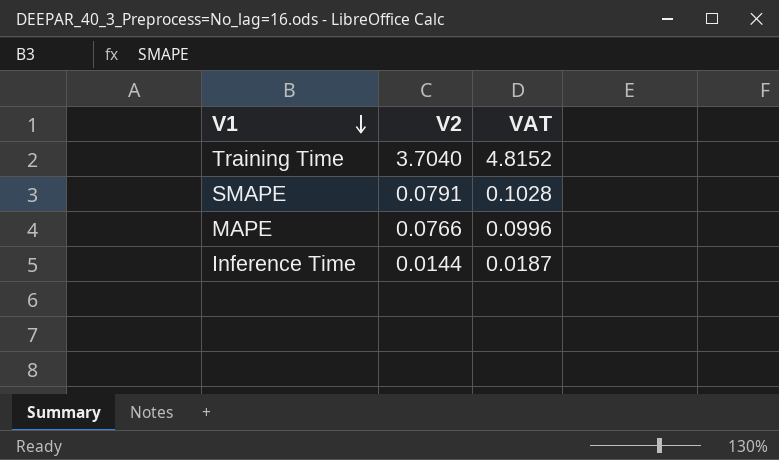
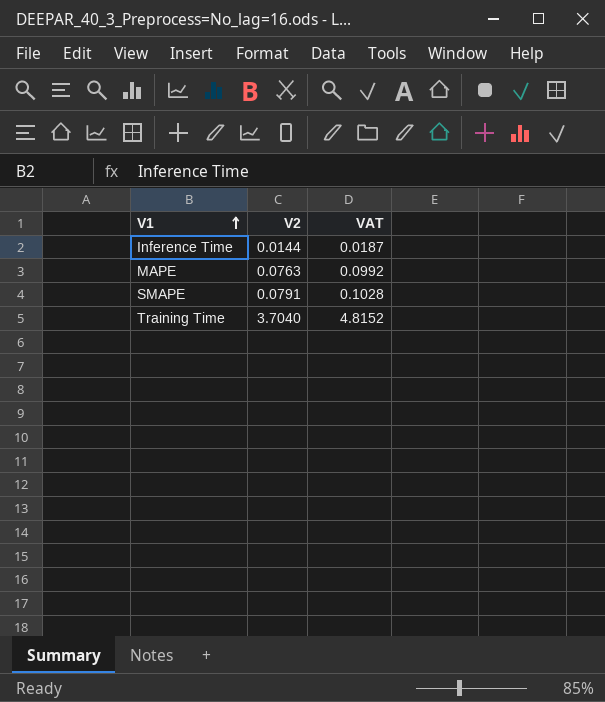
row order: V1 descending -> V1 ascending
MAPE | V2: 0.0766 -> 0.0763
MAPE | VAT: 0.0996 -> 0.0992

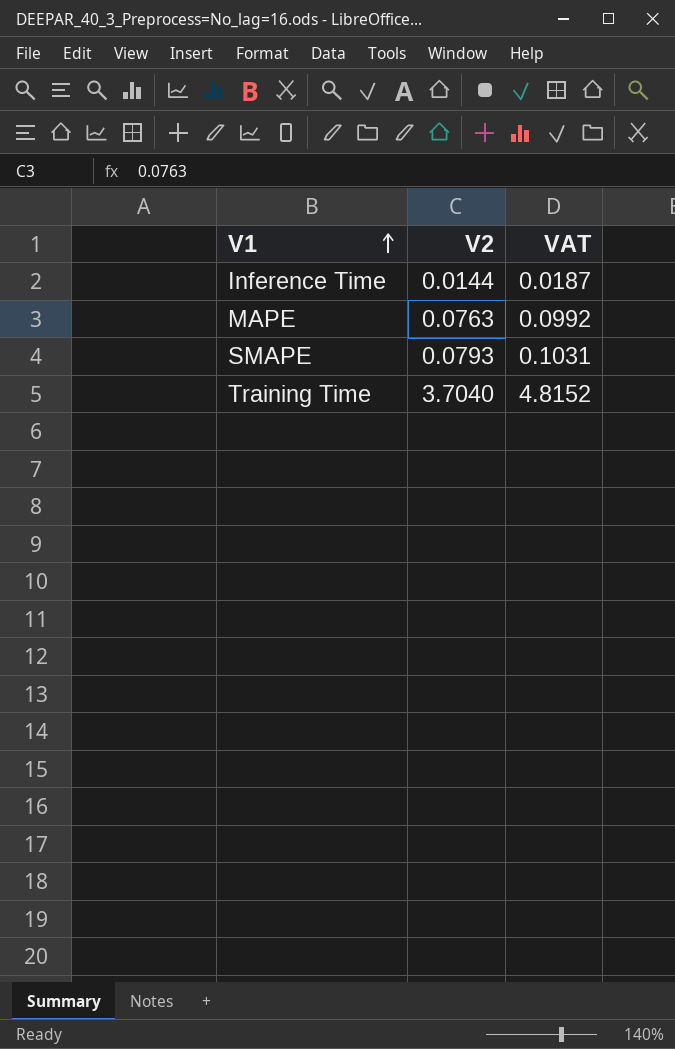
SMAPE | V2: 0.0791 -> 0.0793
SMAPE | VAT: 0.1028 -> 0.1031

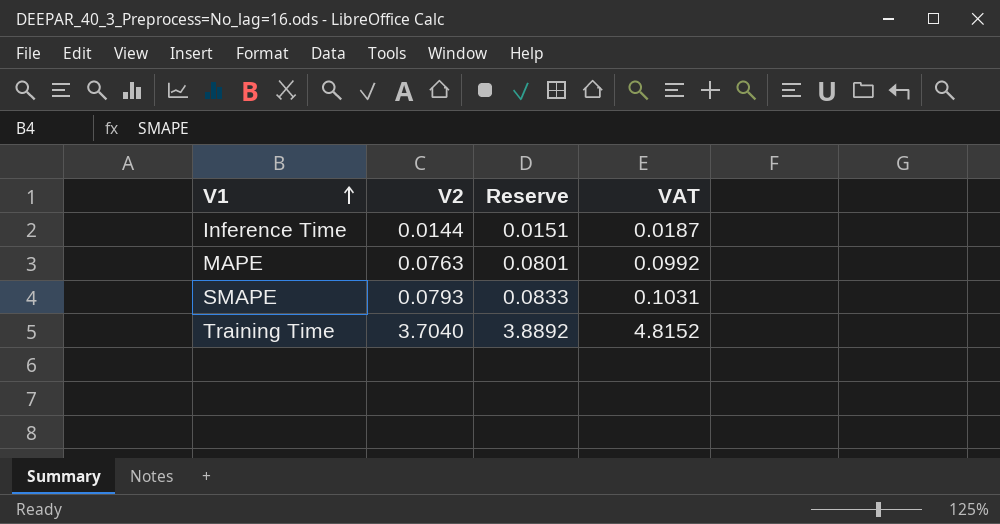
column Reserve | formula: none -> [V2] * 1.05

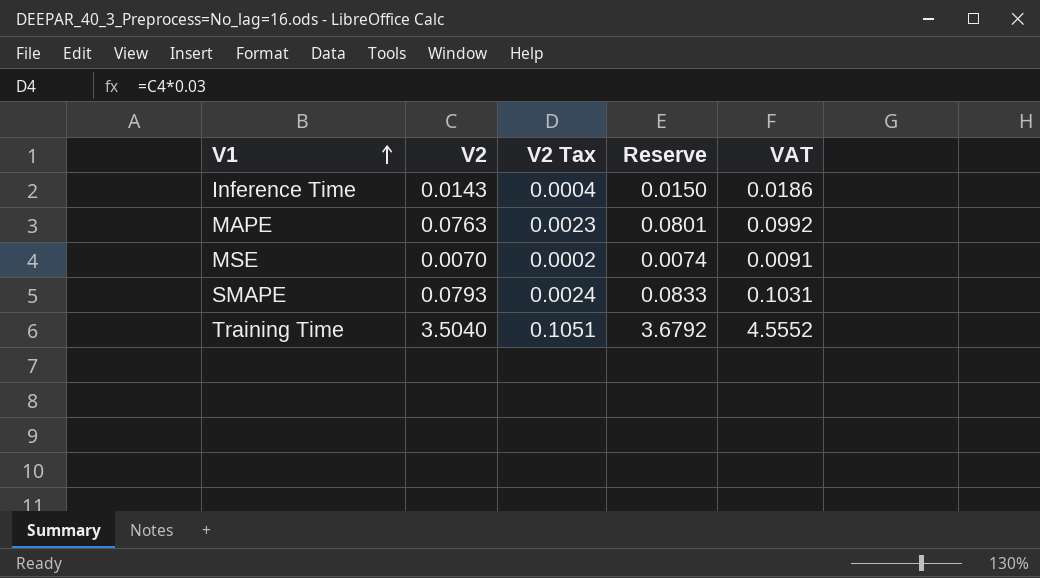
column V2 Tax | formula: none -> [V2] * 0.03
Inference Time | V2: 0.0144 -> 0.0143
Inference Time | Reserve: 0.0151 -> 0.0150
Inference Time | VAT: 0.0187 -> 0.0186
row MSE: none -> 0.0070 | 0.0002 | 0.0074 | 0.0091
Training Time | V2: 3.7040 -> 3.5040
Training Time | Reserve: 3.8892 -> 3.6792
Training Time | VAT: 4.8152 -> 4.5552

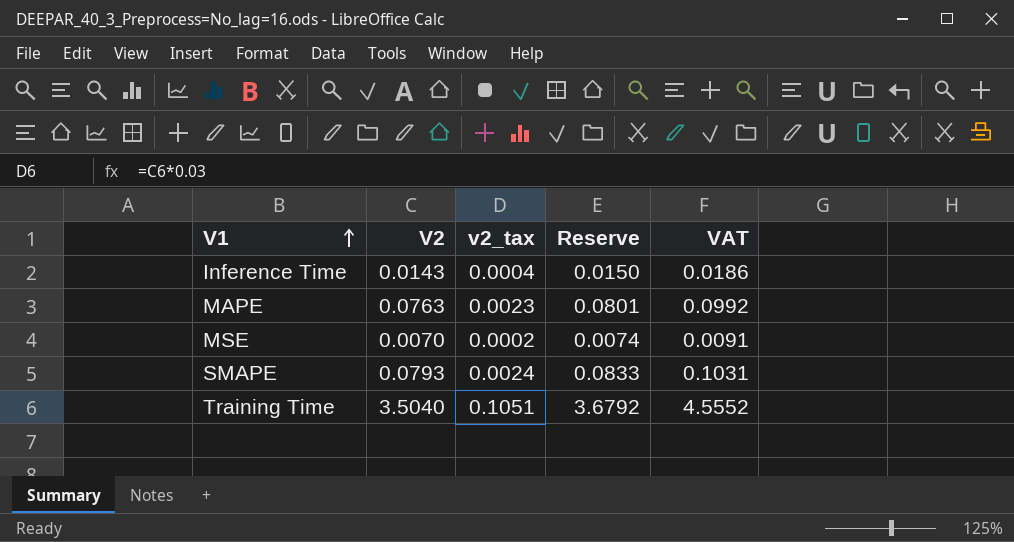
column name: V2 Tax -> v2_tax

